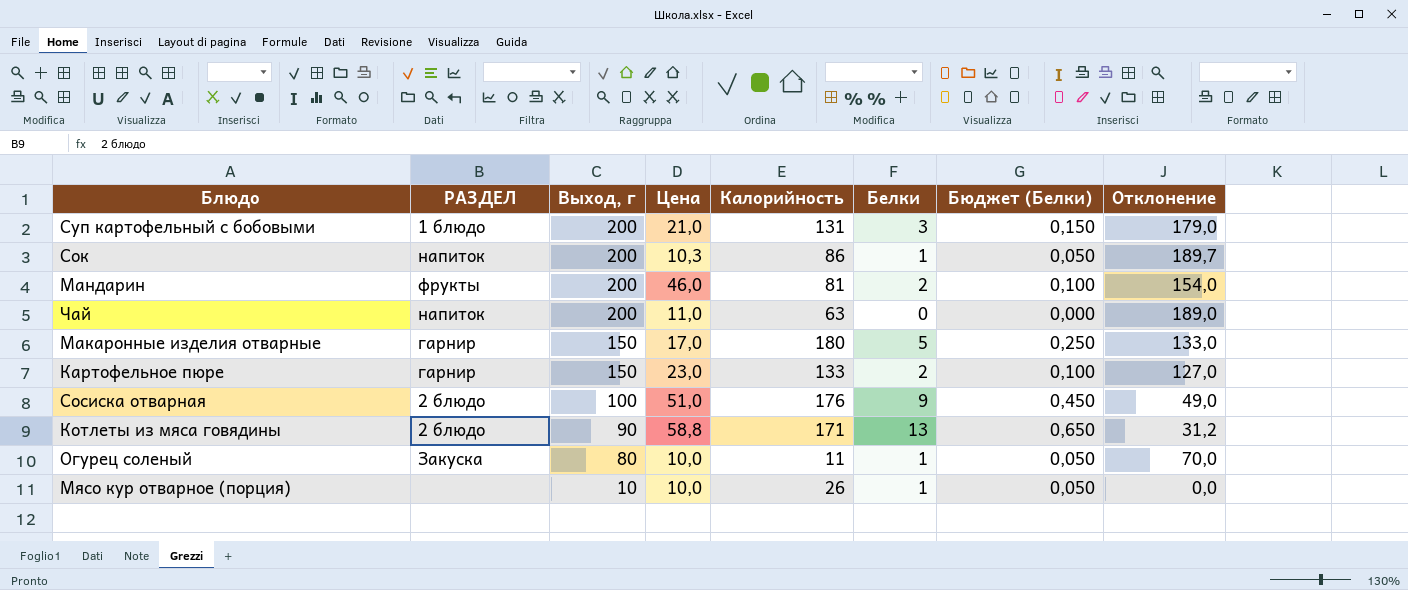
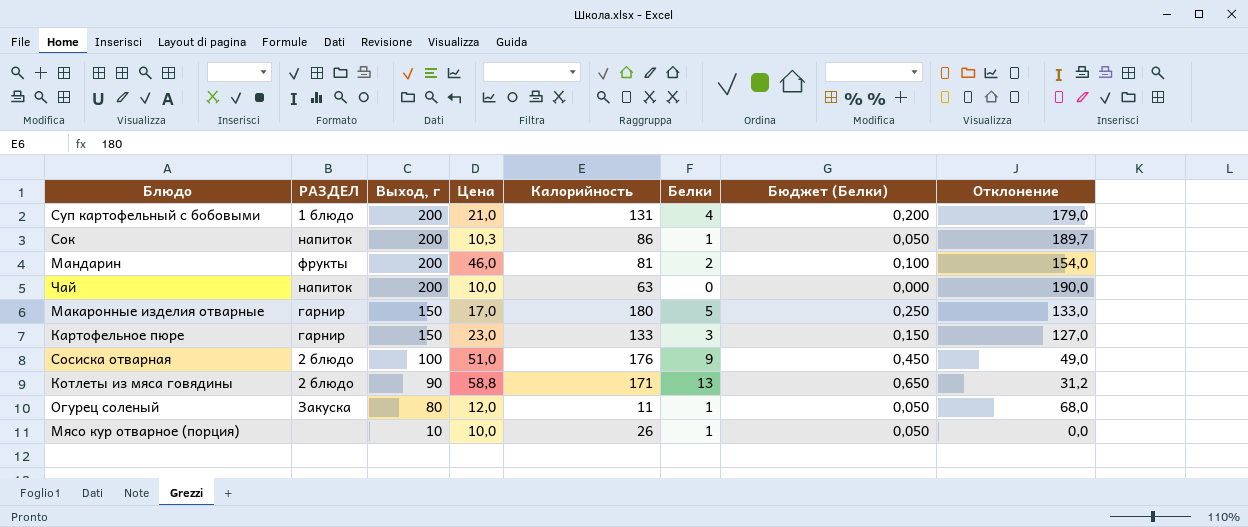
Суп картофельный с бобовыми | Белки: 3 -> 4
Суп картофельный с бобовыми | Бюджет (Белки): 0,150 -> 0,200
Чай | Цена: 11,0 -> 10,0
Чай | Отклонение: 189,0 -> 190,0
Картофельное пюре | Белки: 2 -> 3
Картофельное пюре | Бюджет (Белки): 0,100 -> 0,150
Огурец соленый | Цена: 10,0 -> 12,0
Огурец соленый | Отклонение: 70,0 -> 68,0

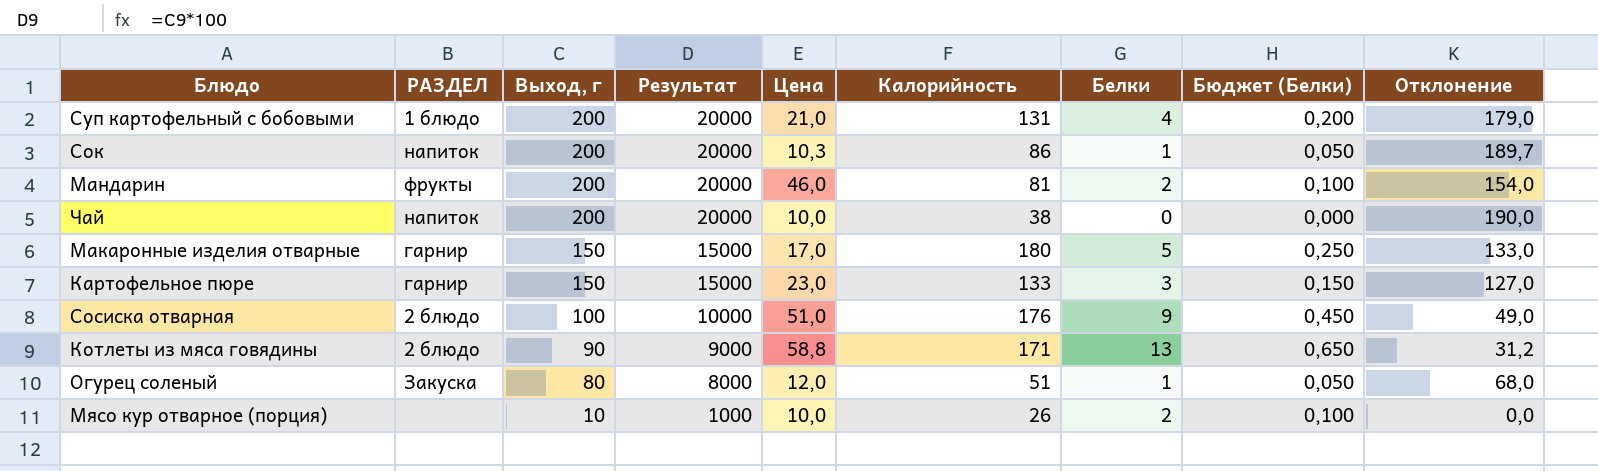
column Результат | formula: none -> [Выход, г] * 100
Чай | Калорийность: 63 -> 38
Огурец соленый | Калорийность: 11 -> 51
Мясо кур отварное (порция) | Белки: 1 -> 2
Мясо кур отварное (порция) | Бюджет (Белки): 0,050 -> 0,100

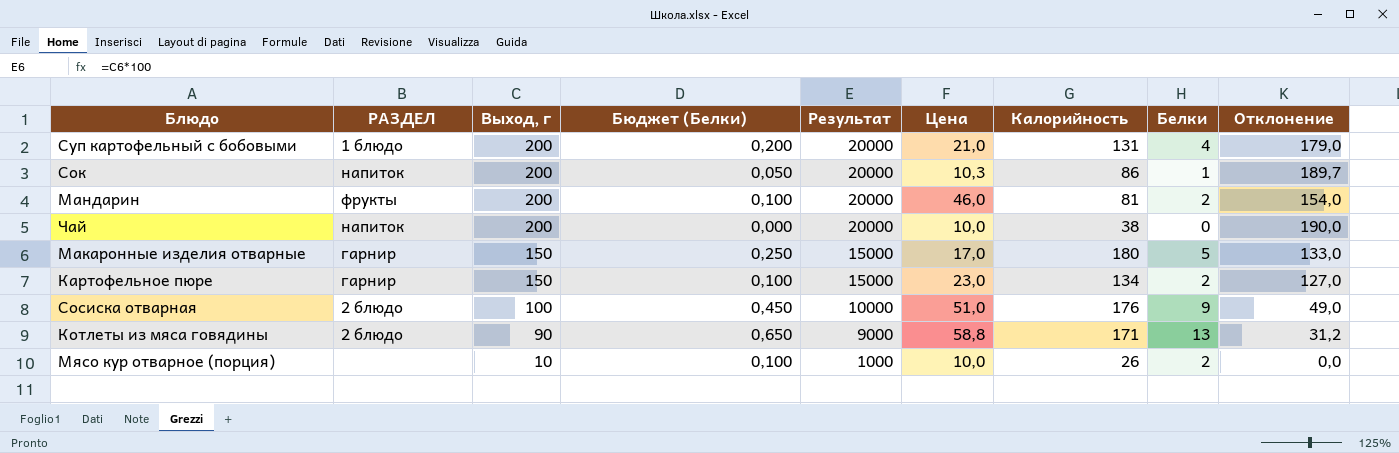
column Бюджет (Белки) | position: 8 -> 4
row Огурец соленый: Закуска | 80 | 8000 | 12,0 | 51 | 1 | 0,050 | 68,0 -> none
Картофельное пюре | Бюджет (Белки): 0,150 -> 0,100
Картофельное пюре | Калорийность: 133 -> 134
Картофельное пюре | Белки: 3 -> 2

